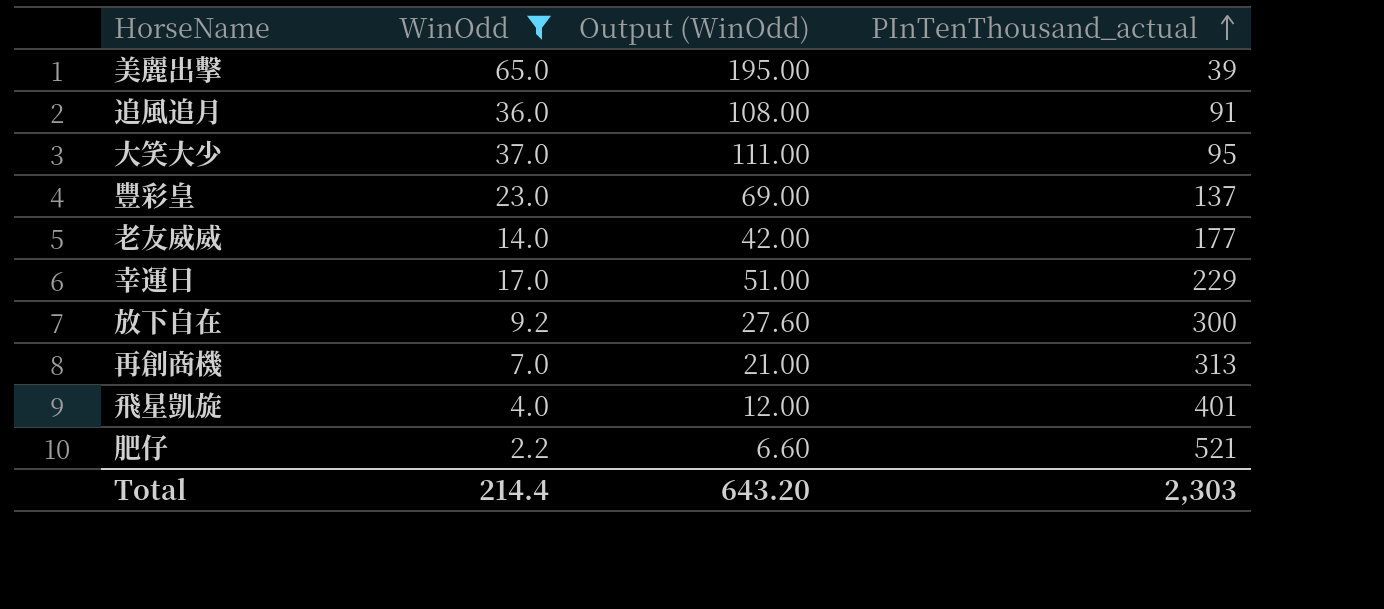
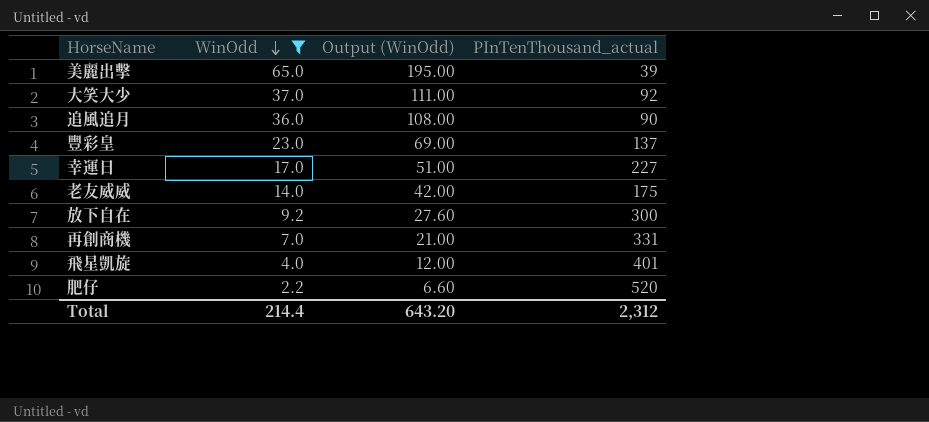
row order: PInTenThousand_actual ascending -> WinOdd descending
大笑大少 | PInTenThousand_actual: 95 -> 92
追風追月 | PInTenThousand_actual: 91 -> 90
幸運日 | PInTenThousand_actual: 229 -> 227
老友威威 | PInTenThousand_actual: 177 -> 175
再創商機 | PInTenThousand_actual: 313 -> 331
肥仔 | PInTenThousand_actual: 521 -> 520
Total | PInTenThousand_actual: 2,303 -> 2,312

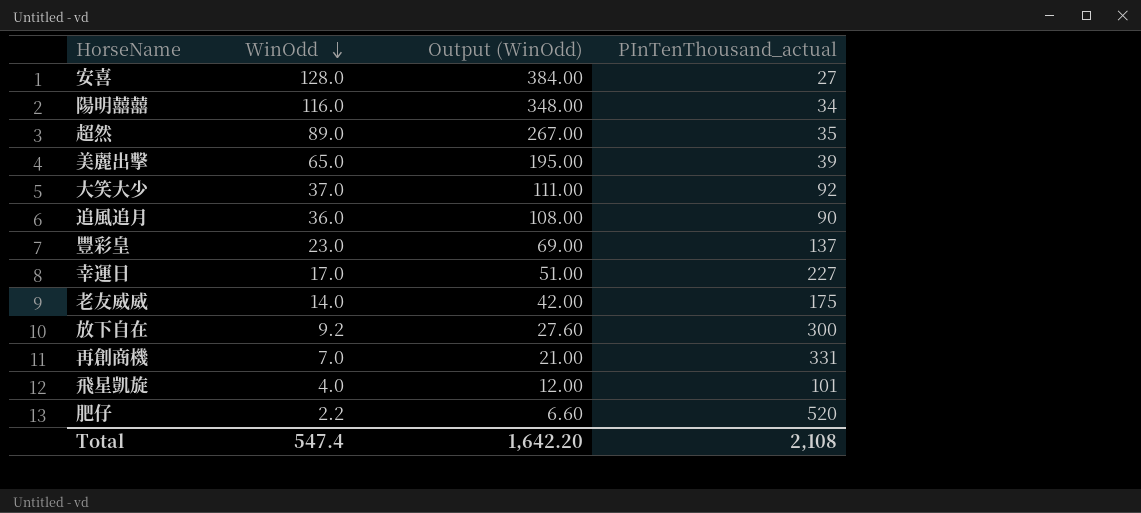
filter: WinOdd <= 65.0 -> none
飛星凱旋 | PInTenThousand_actual: 401 -> 101
Total | WinOdd: 214.4 -> 547.4
Total | Output (WinOdd): 643.20 -> 1,642.20
Total | PInTenThousand_actual: 2,312 -> 2,108

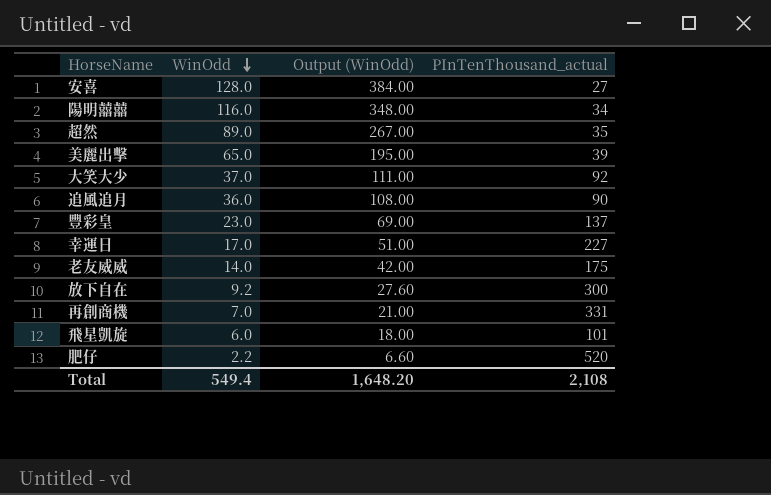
飛星凱旋 | WinOdd: 4.0 -> 6.0
飛星凱旋 | Output (WinOdd): 12.00 -> 18.00
Total | WinOdd: 547.4 -> 549.4
Total | Output (WinOdd): 1,642.20 -> 1,648.20

